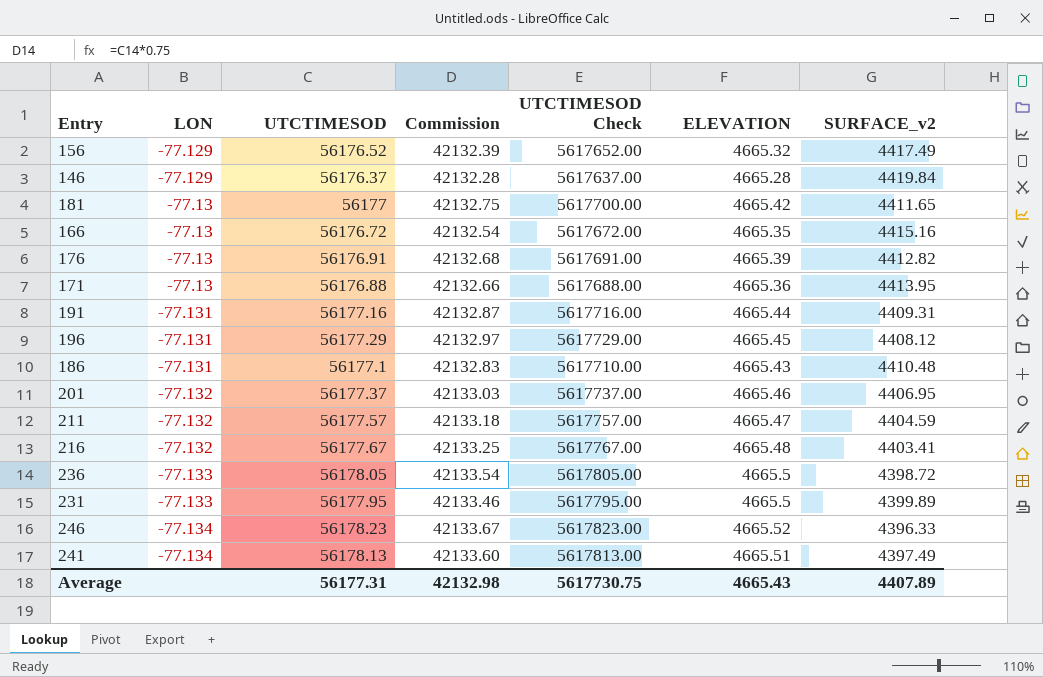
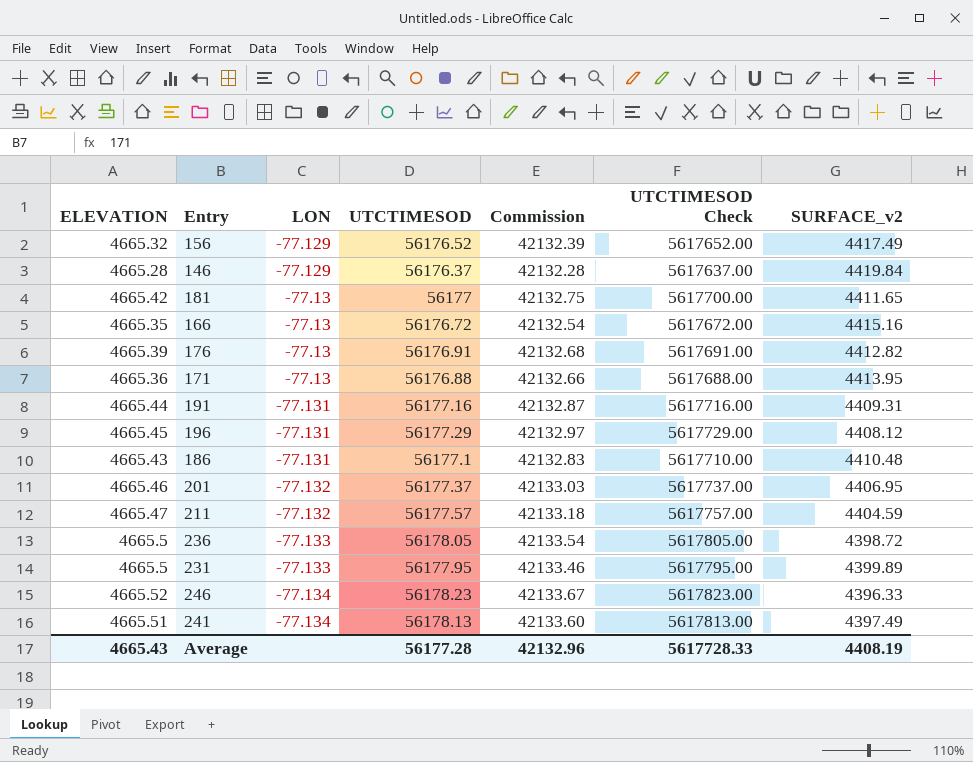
column ELEVATION | position: 6 -> 1
row 216: -77.132 | 56177.67 | 42133.25 | 5617767.00 | 4665.48 | 4403.41 -> none
Average | UTCTIMESOD: 56177.31 -> 56177.28
Average | Commission: 42132.98 -> 42132.96
Average | UTCTIMESOD Check: 5617730.75 -> 5617728.33
Average | SURFACE_v2: 4407.89 -> 4408.19

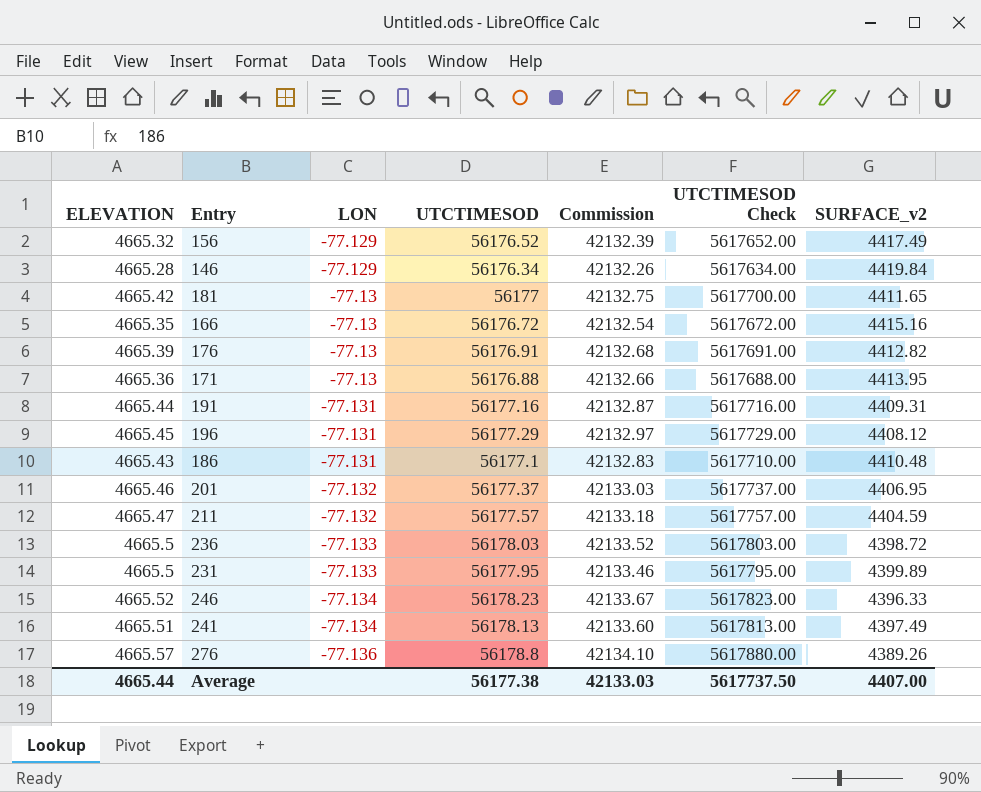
146 | UTCTIMESOD: 56176.37 -> 56176.34
146 | Commission: 42132.28 -> 42132.26
146 | UTCTIMESOD Check: 5617637.00 -> 5617634.00
236 | UTCTIMESOD: 56178.05 -> 56178.03
236 | Commission: 42133.54 -> 42133.52
236 | UTCTIMESOD Check: 5617805.00 -> 5617803.00
row 276: none -> 4665.57 | -77.136 | 56178.8 | 42134.10 | 5617880.00 | 4389.26
Average | ELEVATION: 4665.43 -> 4665.44
Average | UTCTIMESOD: 56177.28 -> 56177.38
Average | Commission: 42132.96 -> 42133.03
Average | UTCTIMESOD Check: 5617728.33 -> 5617737.50
Average | SURFACE_v2: 4408.19 -> 4407.00

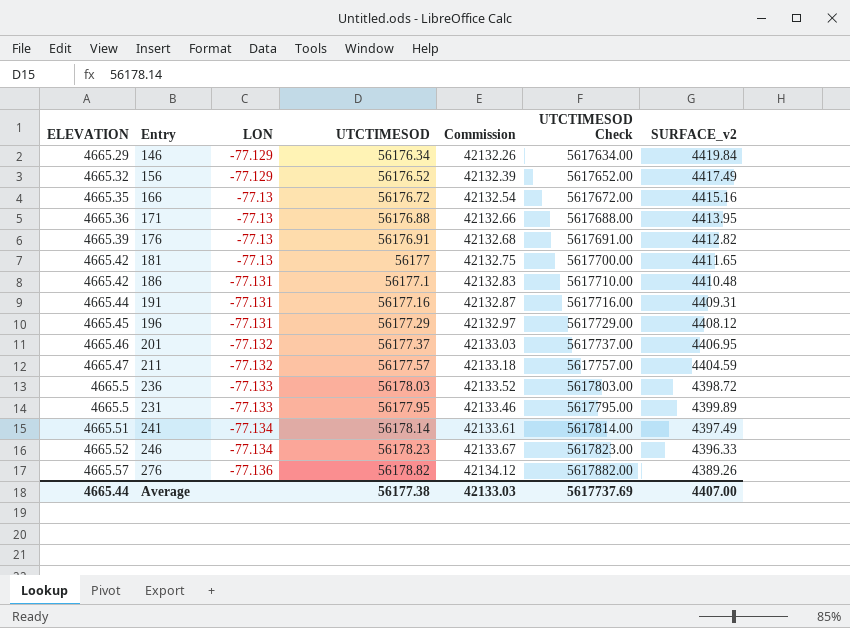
row order: LON descending -> ELEVATION ascending
146 | ELEVATION: 4665.28 -> 4665.29
186 | ELEVATION: 4665.43 -> 4665.42
241 | UTCTIMESOD: 56178.13 -> 56178.14
241 | Commission: 42133.60 -> 42133.61
241 | UTCTIMESOD Check: 5617813.00 -> 5617814.00
276 | UTCTIMESOD: 56178.8 -> 56178.82
276 | Commission: 42134.10 -> 42134.12
276 | UTCTIMESOD Check: 5617880.00 -> 5617882.00
Average | UTCTIMESOD Check: 5617737.50 -> 5617737.69

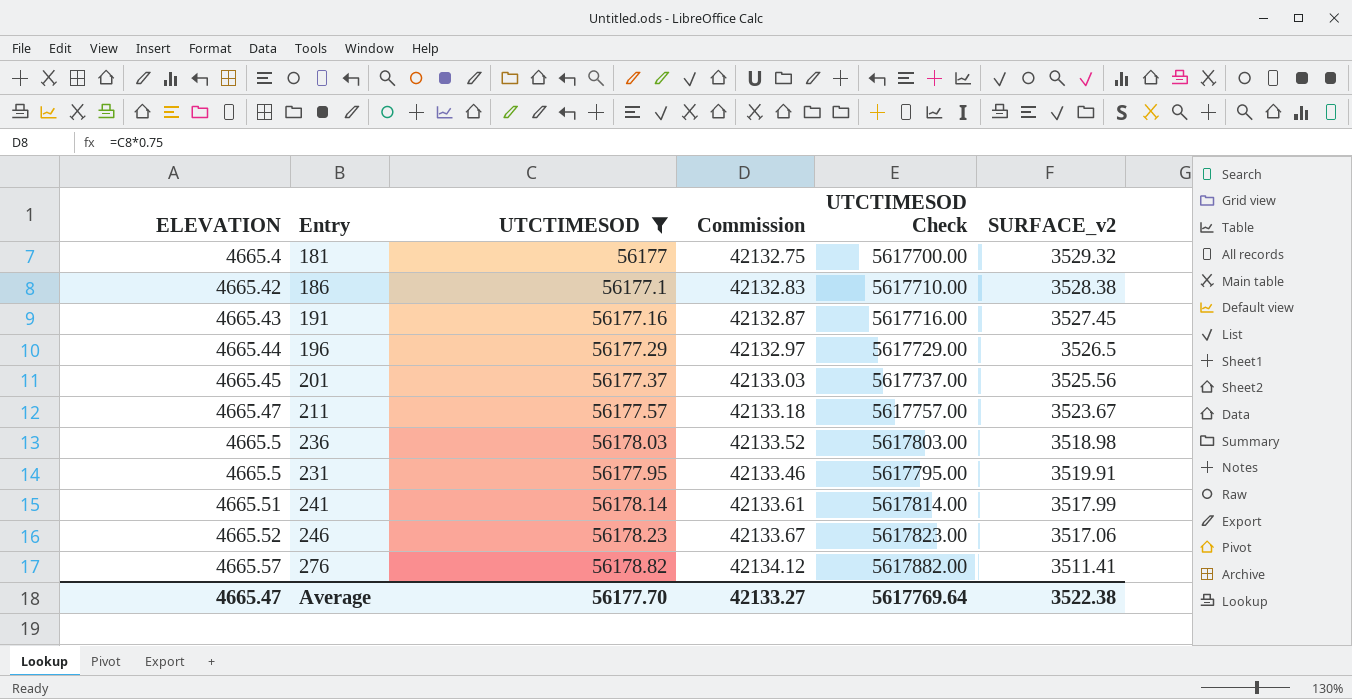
filter: none -> UTCTIMESOD >= 56177
column LON | position: 3 -> none
181 | ELEVATION: 4665.42 -> 4665.4
181 | SURFACE_v2: 4411.65 -> 3529.32
186 | SURFACE_v2: 4410.48 -> 3528.38
191 | ELEVATION: 4665.44 -> 4665.43
191 | SURFACE_v2: 4409.31 -> 3527.45
196 | ELEVATION: 4665.45 -> 4665.44
196 | SURFACE_v2: 4408.12 -> 3526.5
201 | ELEVATION: 4665.46 -> 4665.45
201 | SURFACE_v2: 4406.95 -> 3525.56
211 | SURFACE_v2: 4404.59 -> 3523.67
236 | SURFACE_v2: 4398.72 -> 3518.98
231 | SURFACE_v2: 4399.89 -> 3519.91
241 | SURFACE_v2: 4397.49 -> 3517.99
246 | SURFACE_v2: 4396.33 -> 3517.06
276 | SURFACE_v2: 4389.26 -> 3511.41
Average | ELEVATION: 4665.44 -> 4665.47
Average | UTCTIMESOD: 56177.38 -> 56177.70
Average | Commission: 42133.03 -> 42133.27
Average | UTCTIMESOD Check: 5617737.69 -> 5617769.64
Average | SURFACE_v2: 4407.00 -> 3522.38

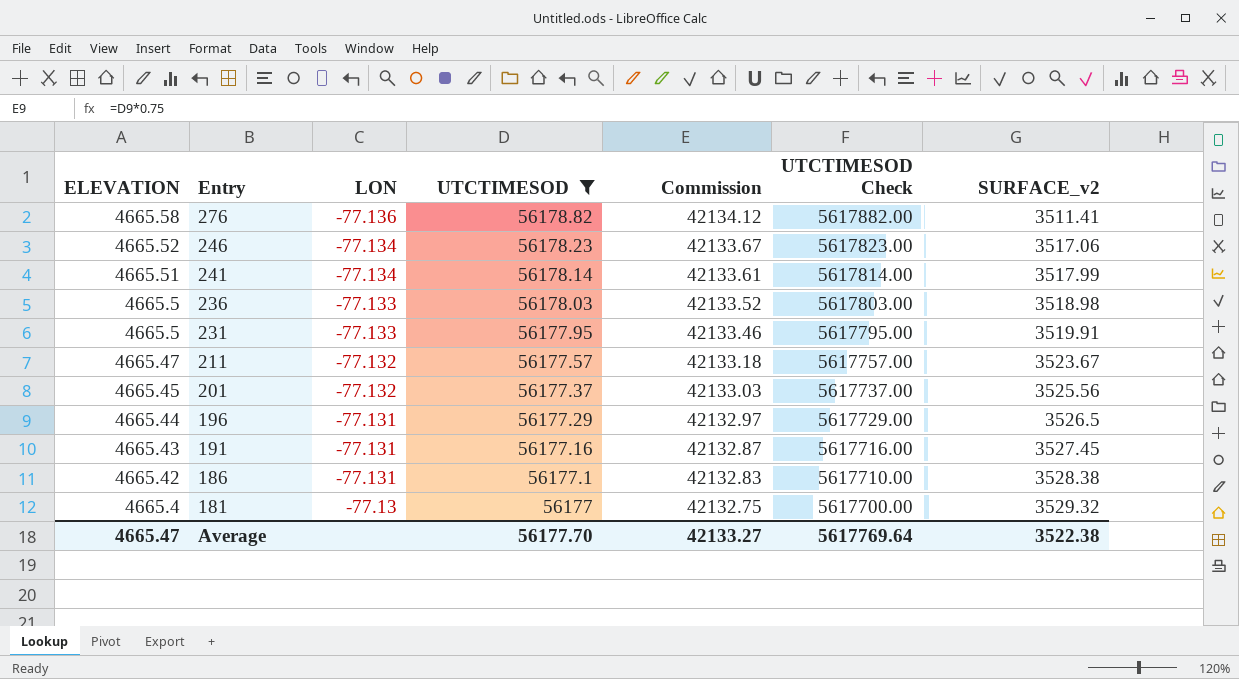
row order: ELEVATION ascending -> ELEVATION descending
column LON | position: none -> 3
276 | ELEVATION: 4665.57 -> 4665.58

